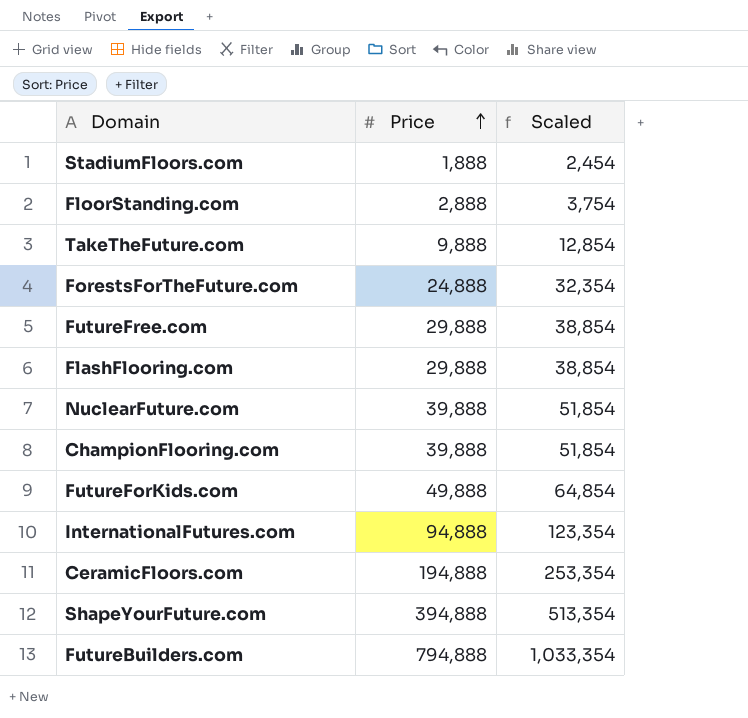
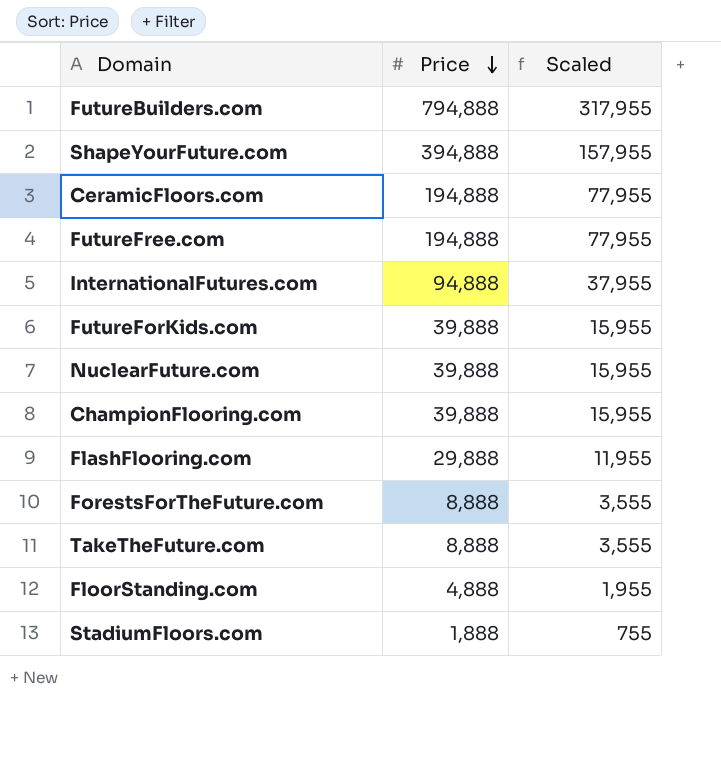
row order: Price ascending -> Price descending
column Scaled | formula: [Price] * 1.3 -> [Price] * 0.4
FutureFree.com | Price: 29,888 -> 194,888
FutureForKids.com | Price: 49,888 -> 39,888
ForestsForTheFuture.com | Price: 24,888 -> 8,888
TakeTheFuture.com | Price: 9,888 -> 8,888
FloorStanding.com | Price: 2,888 -> 4,888

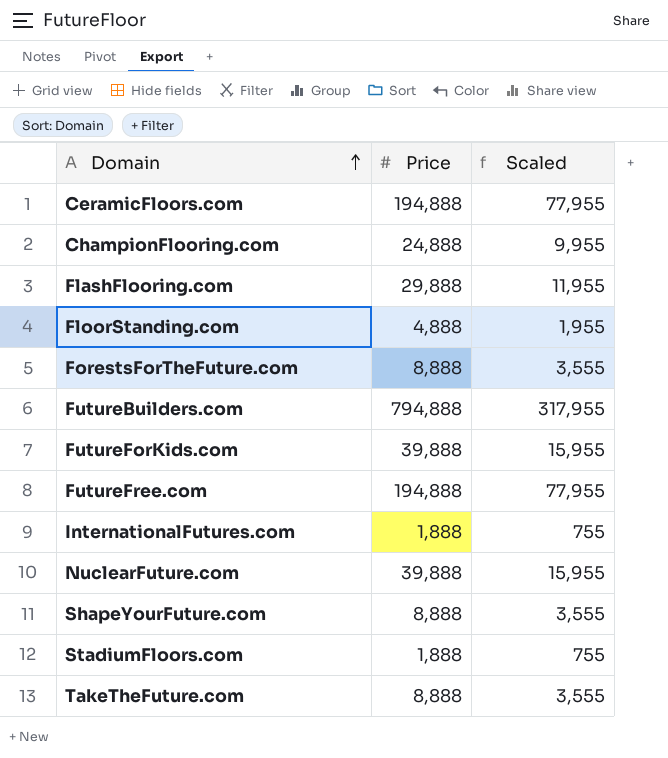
row order: Price descending -> Domain ascending
ChampionFlooring.com | Price: 39,888 -> 24,888
ChampionFlooring.com | Scaled: 15,955 -> 9,955
InternationalFutures.com | Price: 94,888 -> 1,888
InternationalFutures.com | Scaled: 37,955 -> 755
ShapeYourFuture.com | Price: 394,888 -> 8,888
ShapeYourFuture.com | Scaled: 157,955 -> 3,555

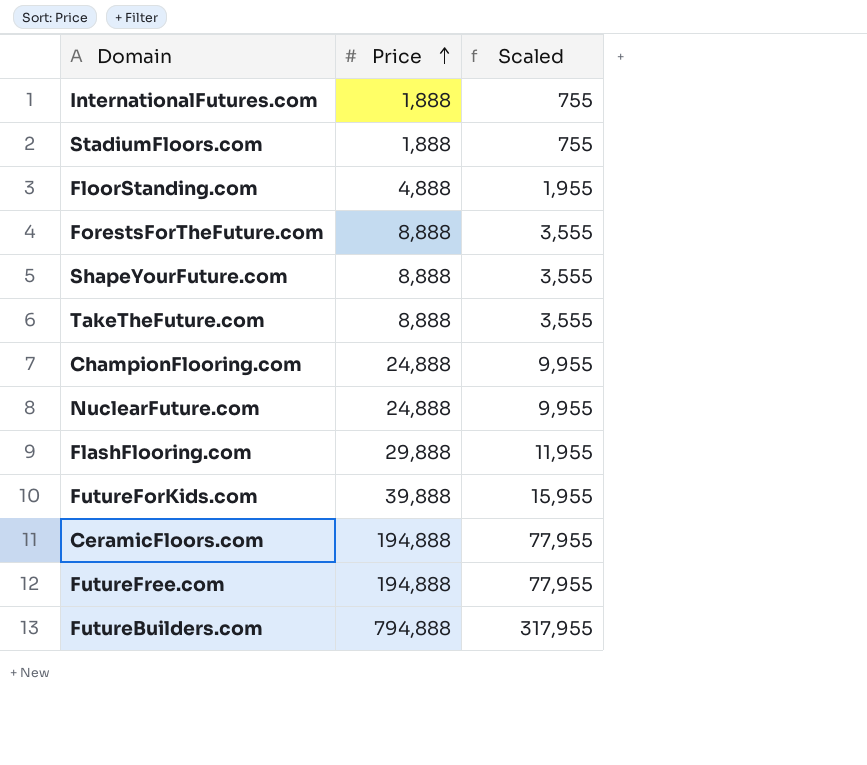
row order: Domain ascending -> Price ascending
NuclearFuture.com | Price: 39,888 -> 24,888
NuclearFuture.com | Scaled: 15,955 -> 9,955

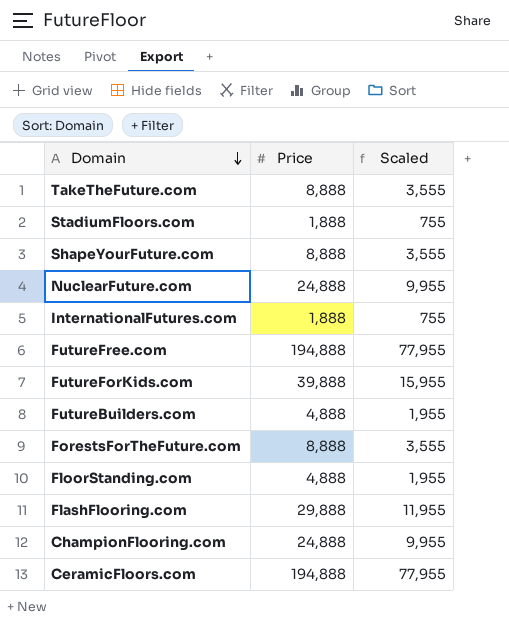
row order: Price ascending -> Domain descending
FutureBuilders.com | Price: 794,888 -> 4,888
FutureBuilders.com | Scaled: 317,955 -> 1,955

